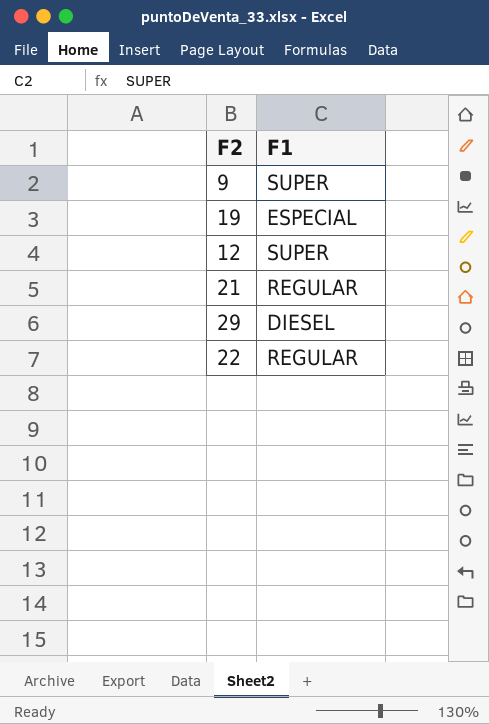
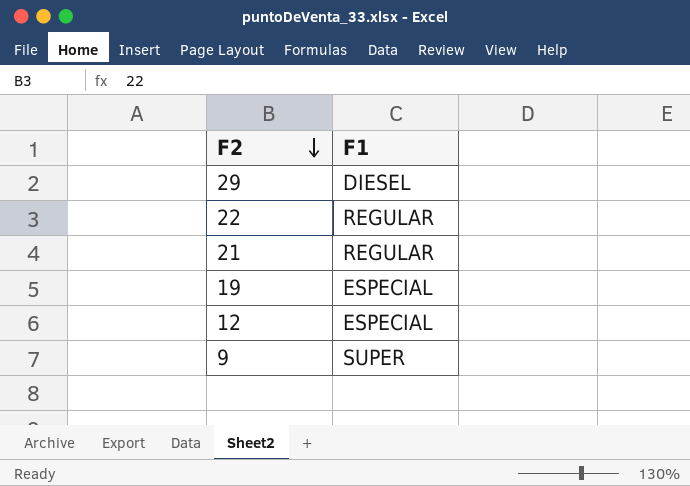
row order: none -> F2 descending
12 | F1: SUPER -> ESPECIAL

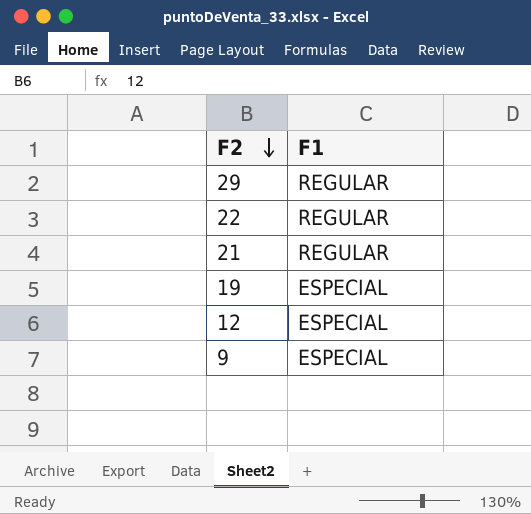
29 | F1: DIESEL -> REGULAR
9 | F1: SUPER -> ESPECIAL

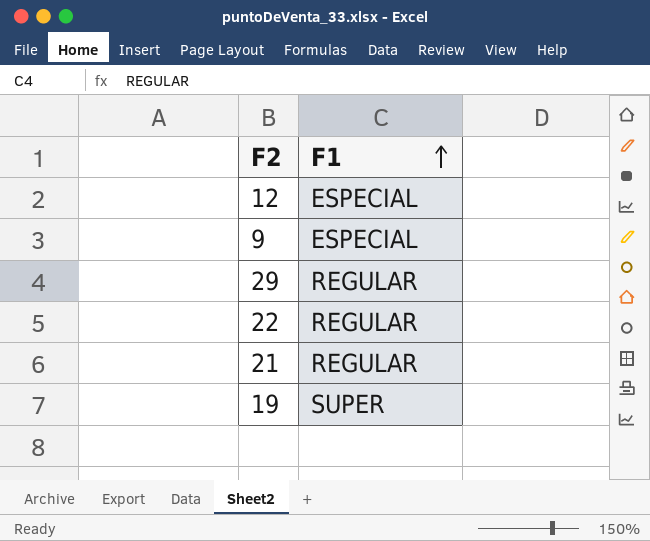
row order: F2 descending -> F1 ascending
19 | F1: ESPECIAL -> SUPER

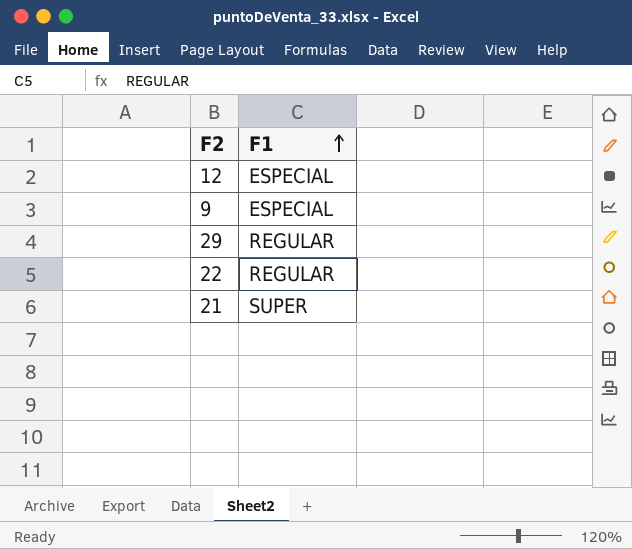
row 19: SUPER -> none
21 | F1: REGULAR -> SUPER

